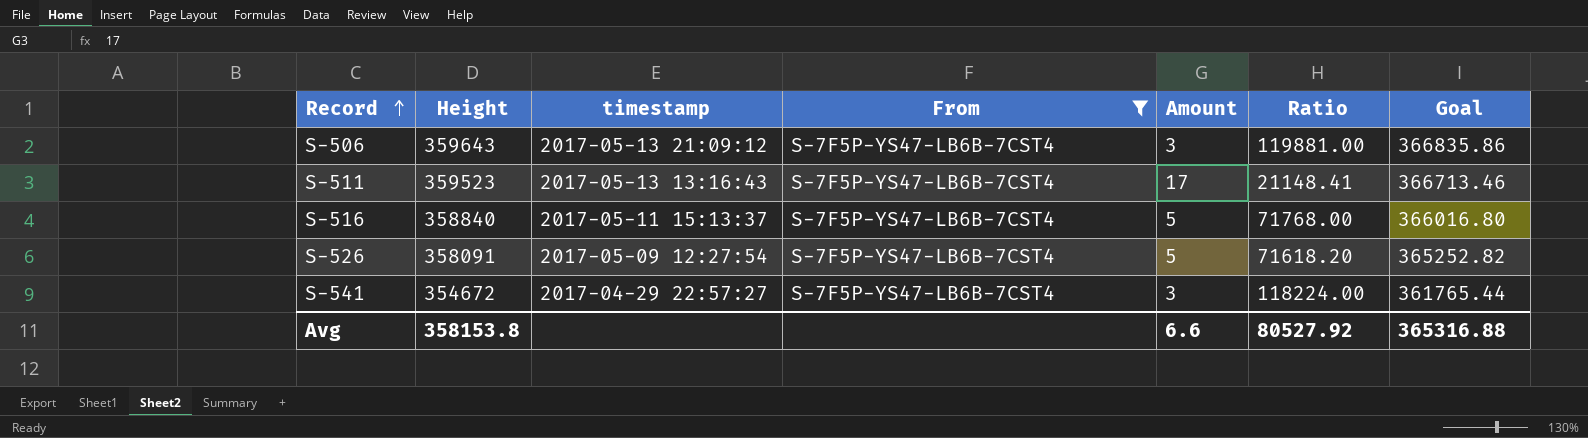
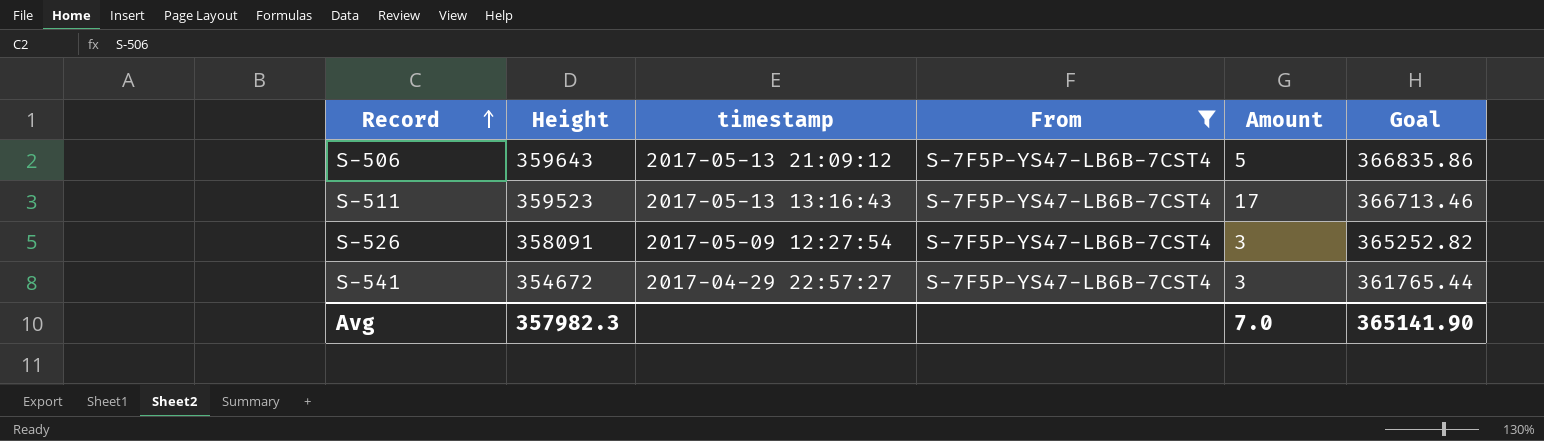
column Ratio | formula: [Height] / [Amount] -> none
row S-516: 358840 | 2017-05-11 15:13:37 | S-7F5P-YS47-LB6B-7CST4 | 5 | 71768.00 | 366016.80 -> none
S-506 | Amount: 3 -> 5
S-526 | Amount: 5 -> 3
Avg | Height: 358153.8 -> 357982.3
Avg | Amount: 6.6 -> 7.0
Avg | Goal: 365316.88 -> 365141.90

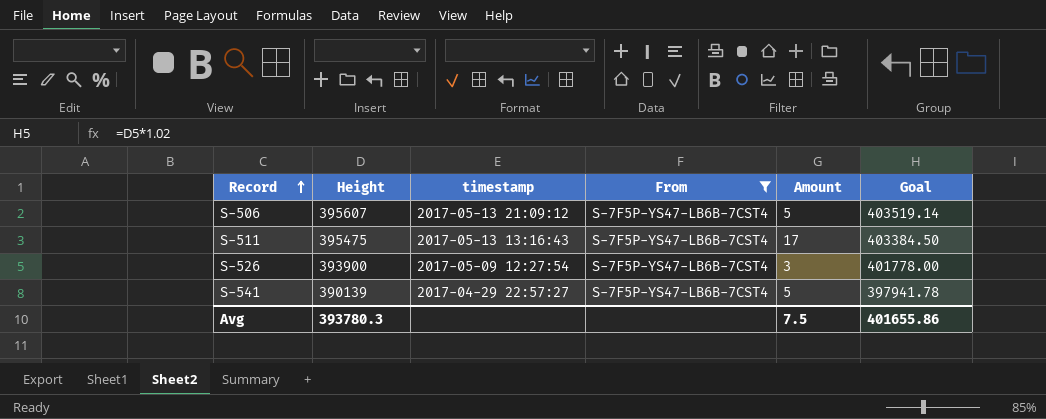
S-506 | Height: 359643 -> 395607
S-506 | Goal: 366835.86 -> 403519.14
S-511 | Height: 359523 -> 395475
S-511 | Goal: 366713.46 -> 403384.50
S-526 | Height: 358091 -> 393900
S-526 | Goal: 365252.82 -> 401778.00
S-541 | Height: 354672 -> 390139
S-541 | Amount: 3 -> 5
S-541 | Goal: 361765.44 -> 397941.78
Avg | Height: 357982.3 -> 393780.3
Avg | Amount: 7.0 -> 7.5
Avg | Goal: 365141.90 -> 401655.86

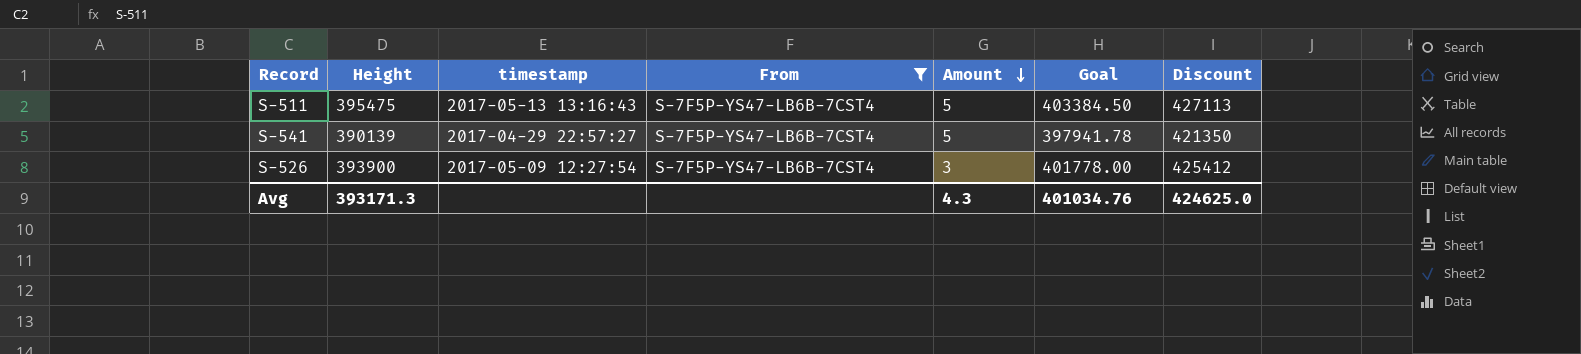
row order: Record ascending -> Amount descending
column Discount | formula: none -> [Height] * 1.08
row S-506: 395607 | 2017-05-13 21:09:12 | S-7F5P-YS47-LB6B-7CST4 | 5 | 403519.14 -> none
S-511 | Amount: 17 -> 5
Avg | Height: 393780.3 -> 393171.3
Avg | Amount: 7.5 -> 4.3
Avg | Goal: 401655.86 -> 401034.76

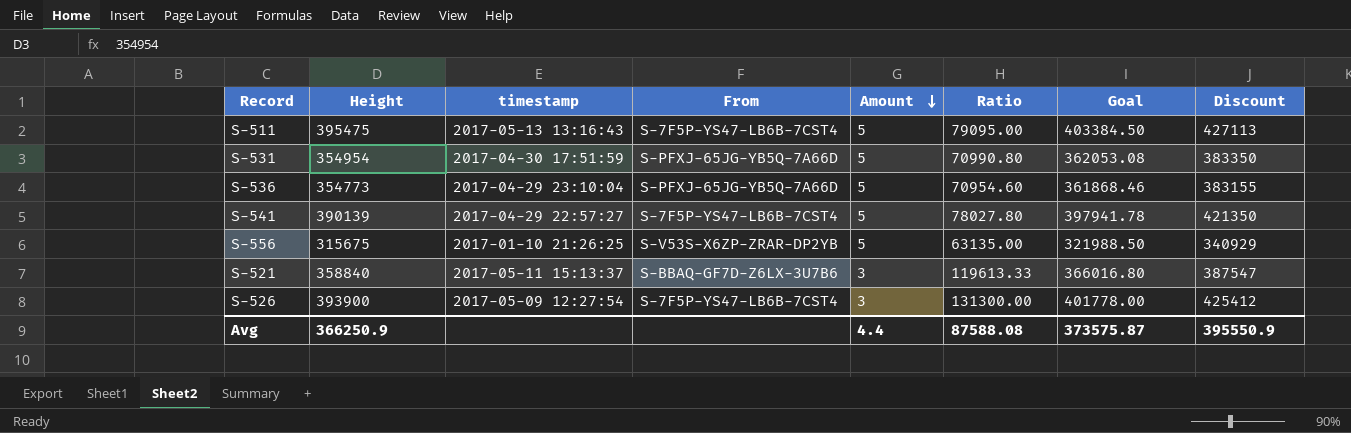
filter: From = S-7F5P-YS47-LB6B-7CST4 -> none
column Ratio | formula: none -> [Height] / [Amount]
Avg | Height: 393171.3 -> 366250.9
Avg | Amount: 4.3 -> 4.4
Avg | Goal: 401034.76 -> 373575.87
Avg | Discount: 424625.0 -> 395550.9

